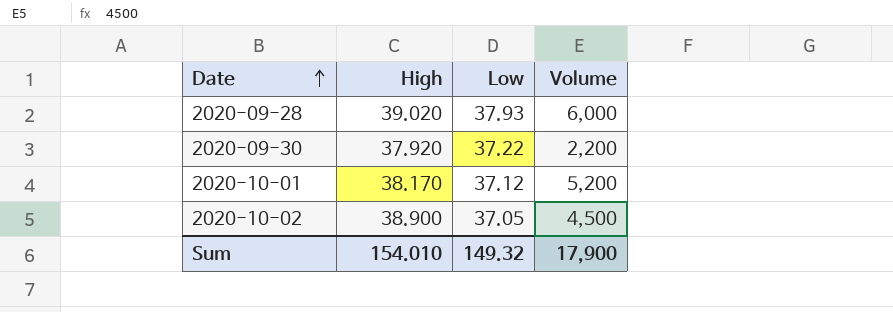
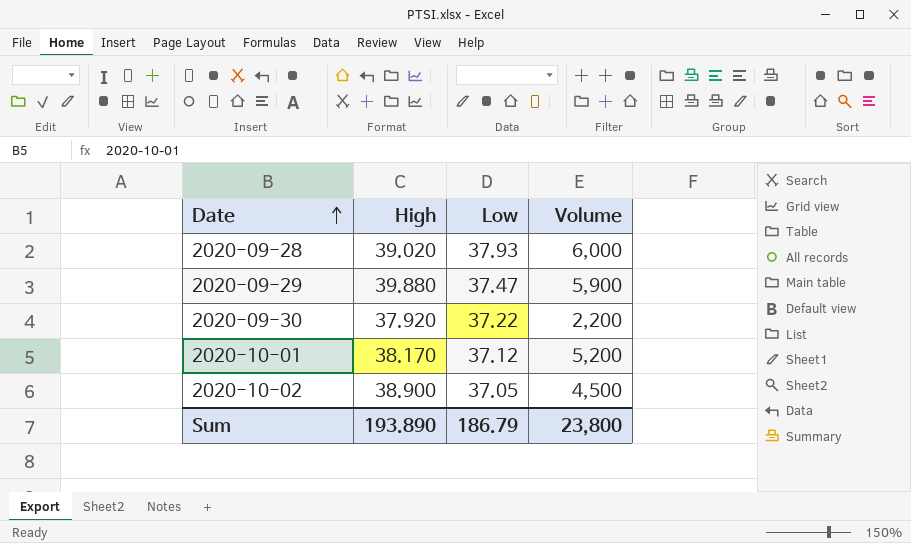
row 2020-09-29: none -> 39.880 | 37.47 | 5,900
Sum | High: 154.010 -> 193.890
Sum | Low: 149.32 -> 186.79
Sum | Volume: 17,900 -> 23,800

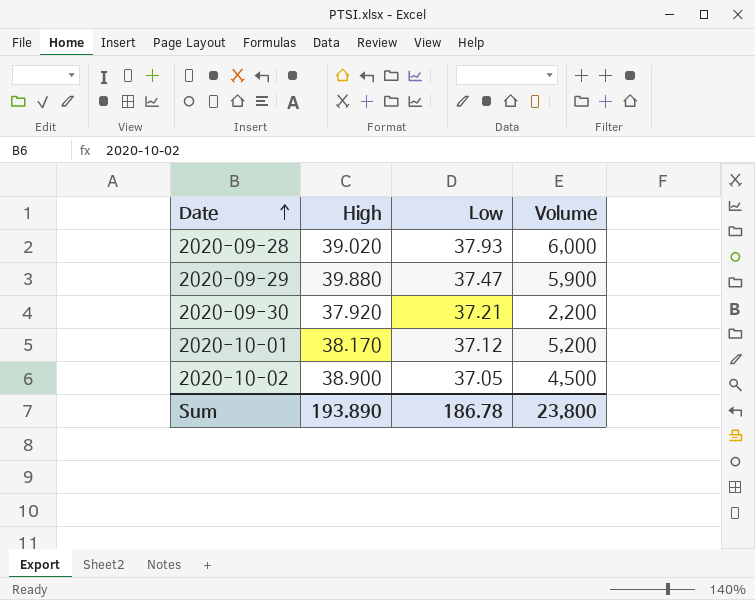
2020-09-30 | Low: 37.22 -> 37.21
Sum | Low: 186.79 -> 186.78

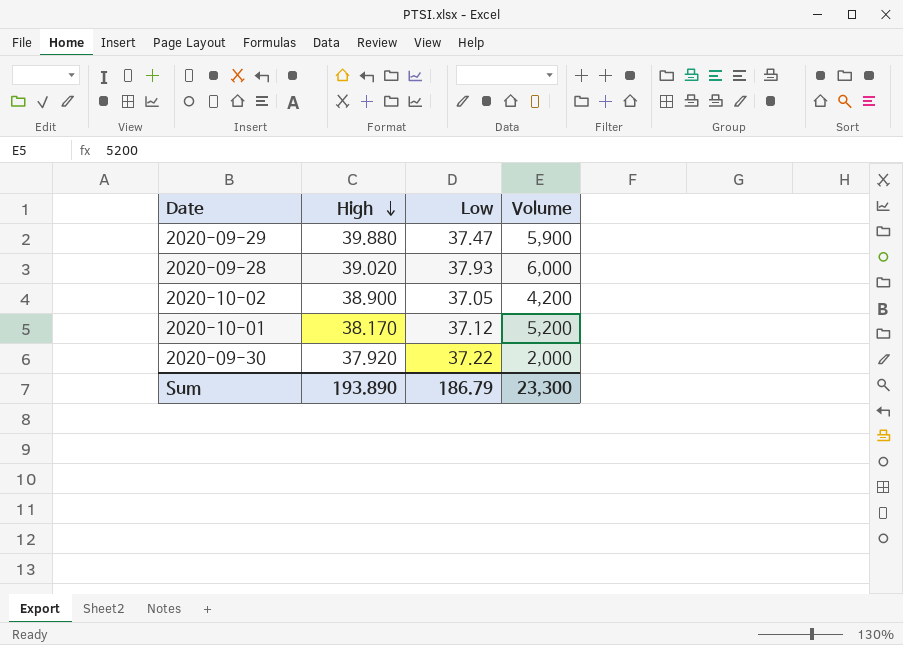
row order: Date ascending -> High descending
2020-10-02 | Volume: 4,500 -> 4,200
2020-09-30 | Low: 37.21 -> 37.22
2020-09-30 | Volume: 2,200 -> 2,000
Sum | Low: 186.78 -> 186.79
Sum | Volume: 23,800 -> 23,300

